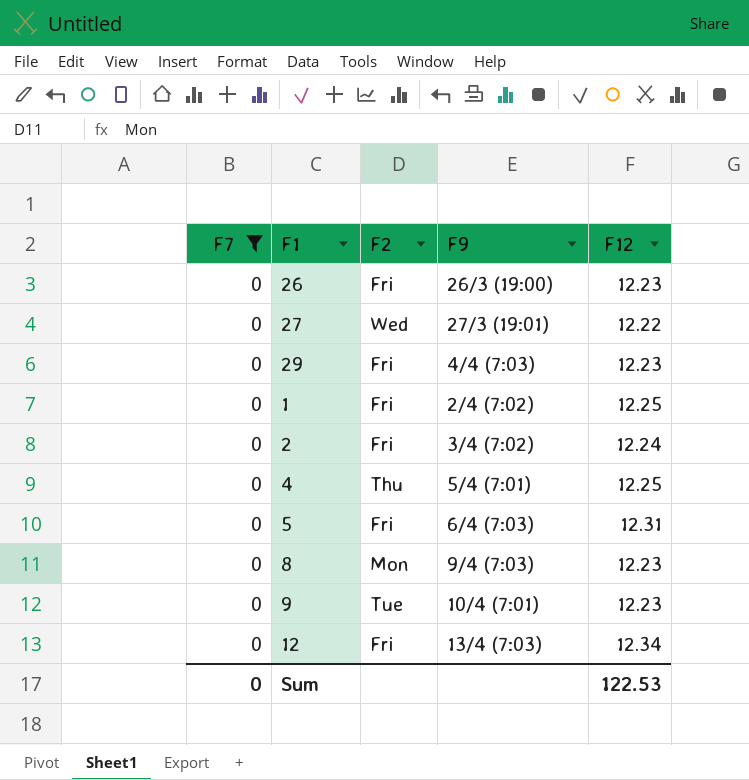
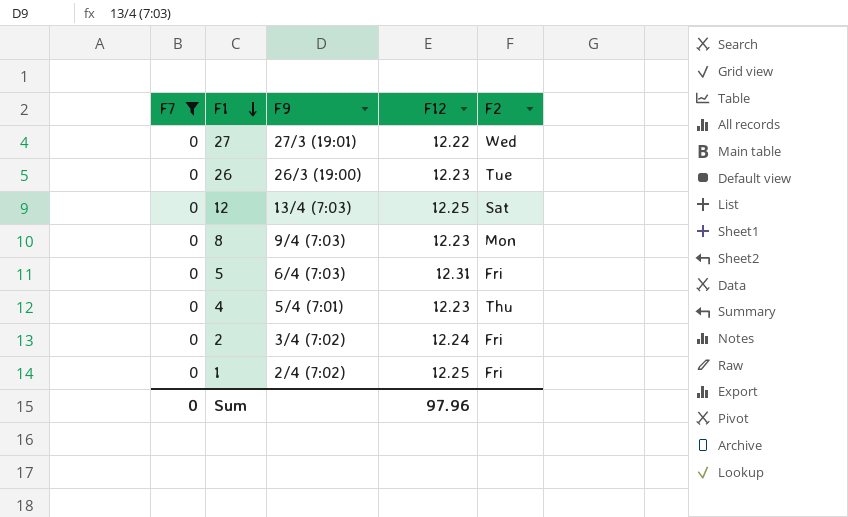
row order: none -> F1 descending
column F2 | position: 3 -> 5
row 29: 0 | Fri | 4/4 (7:03) | 12.23 -> none
row 9: 0 | Tue | 10/4 (7:01) | 12.23 -> none
26 | F2: Fri -> Tue
12 | F12: 12.34 -> 12.25
12 | F2: Fri -> Sat
4 | F12: 12.25 -> 12.23
Sum | F12: 122.53 -> 97.96

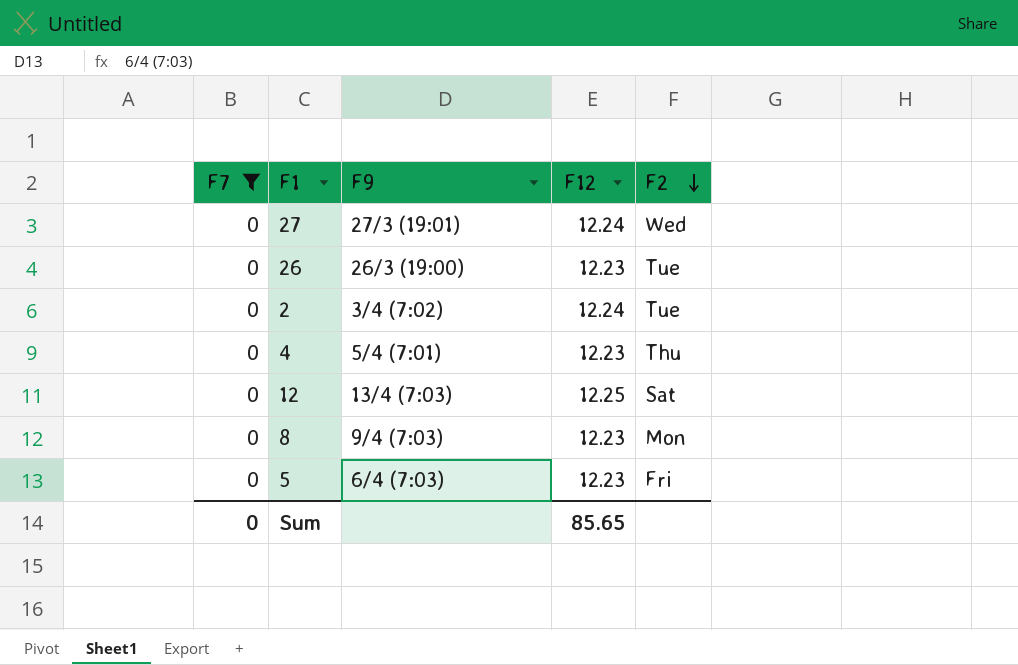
row order: F1 descending -> F2 descending
row 1: 0 | 2/4 (7:02) | 12.25 | Fri -> none
27 | F12: 12.22 -> 12.24
2 | F2: Fri -> Tue
5 | F12: 12.31 -> 12.23
Sum | F12: 97.96 -> 85.65

